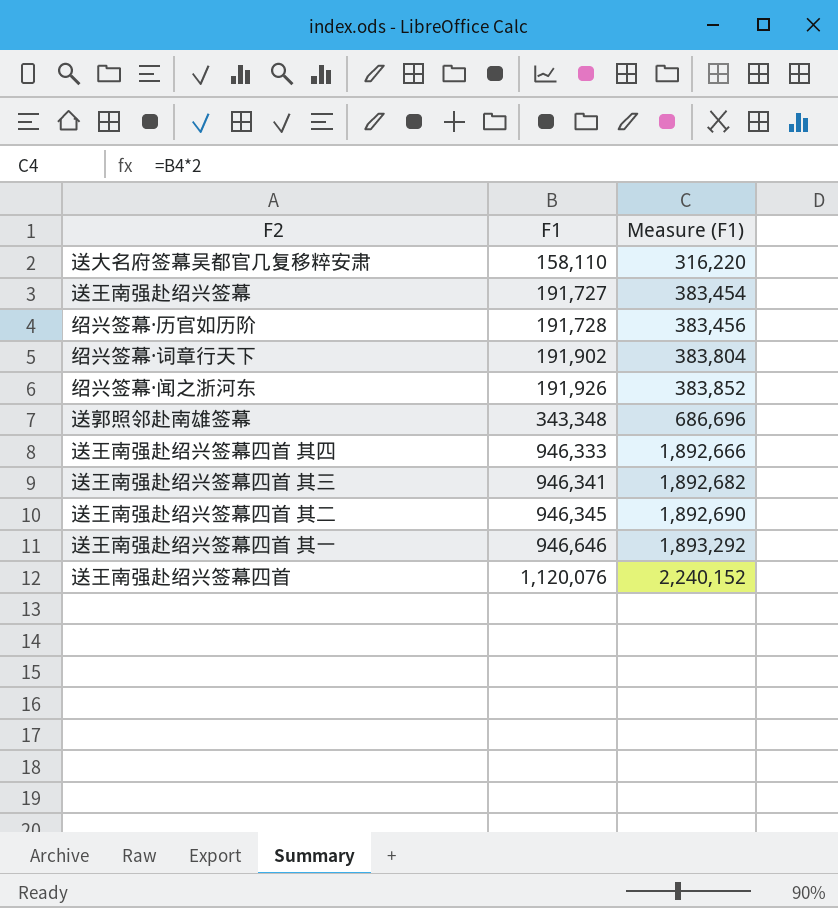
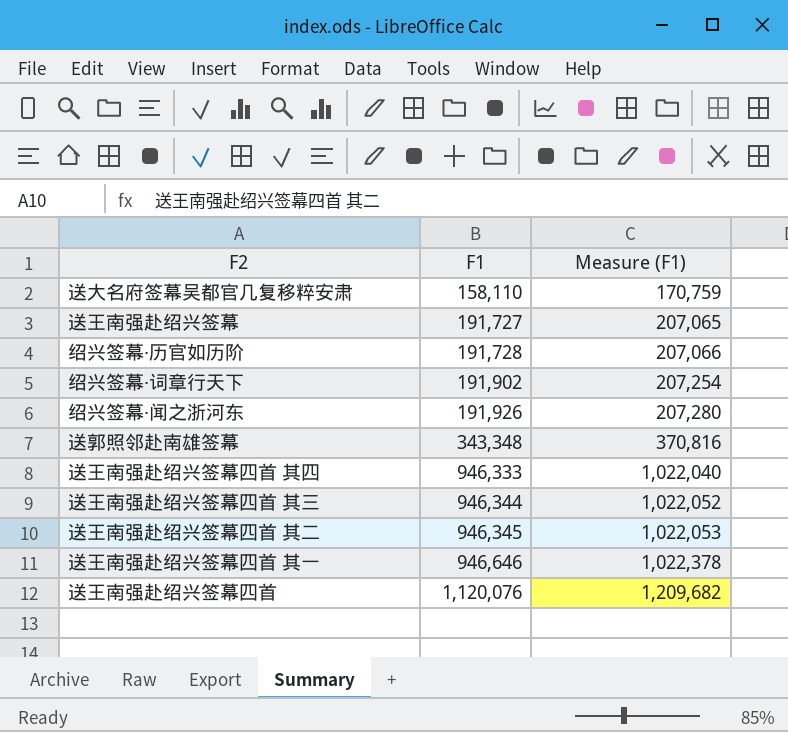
column Measure (F1) | formula: [F1] * 2 -> [F1] * 1.08
送王南强赴绍兴签幕四首 其三 | F1: 946,341 -> 946,344

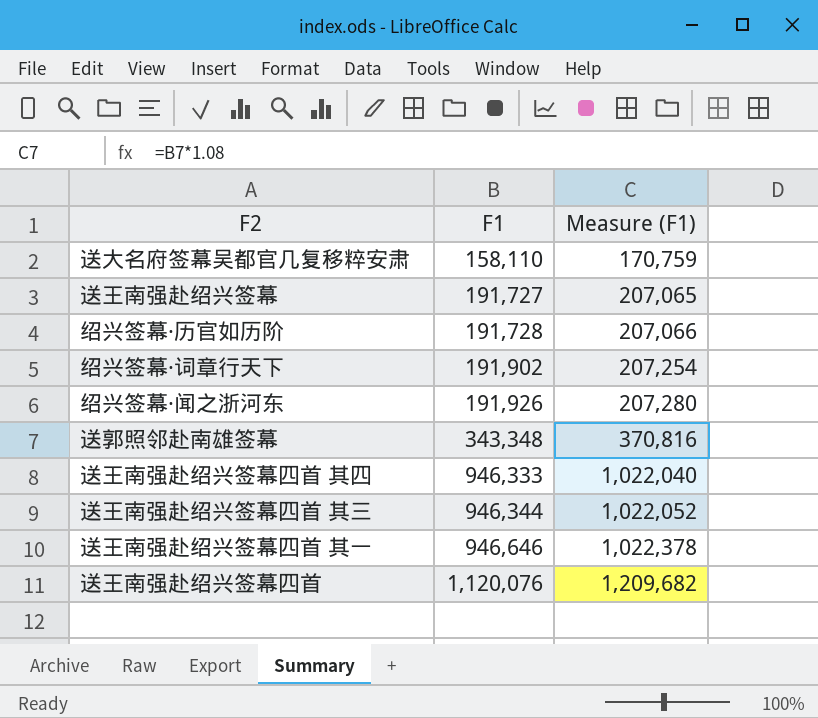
row 送王南强赴绍兴签幕四首 其二: 946,345 | 1,022,053 -> none

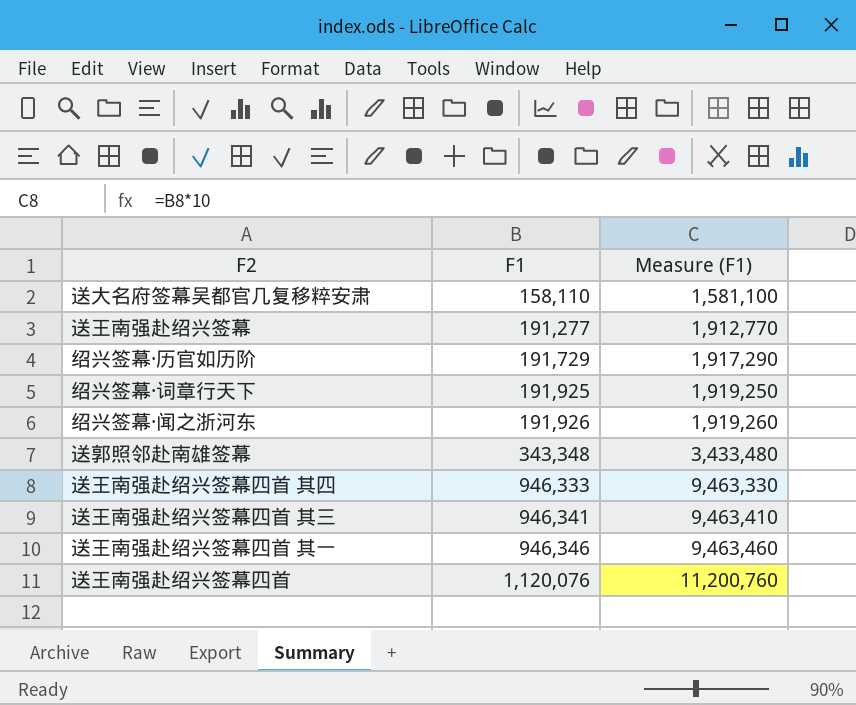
column Measure (F1) | formula: [F1] * 1.08 -> [F1] * 10
送王南强赴绍兴签幕 | F1: 191,727 -> 191,277
绍兴签幕·历官如历阶 | F1: 191,728 -> 191,729
绍兴签幕·词章行天下 | F1: 191,902 -> 191,925
送王南强赴绍兴签幕四首 其三 | F1: 946,344 -> 946,341
送王南强赴绍兴签幕四首 其一 | F1: 946,646 -> 946,346

